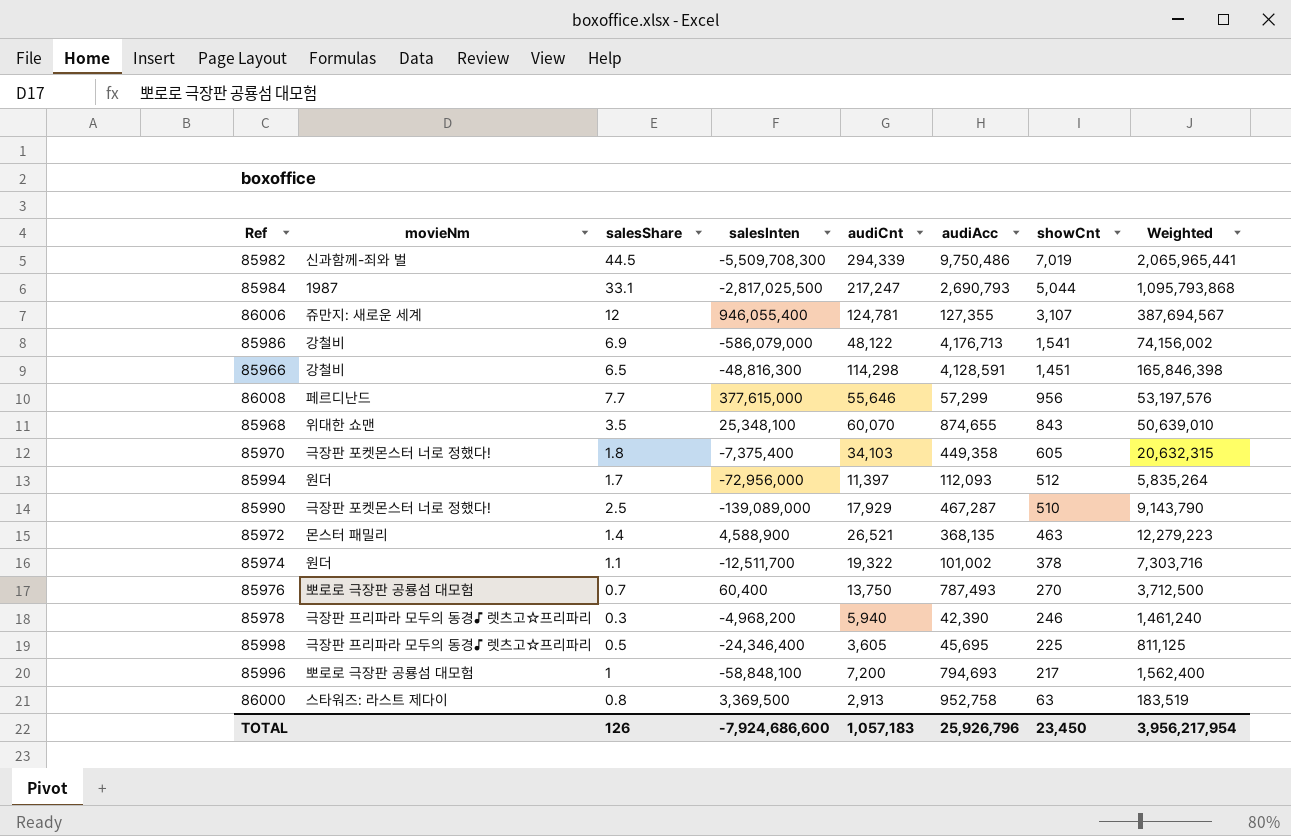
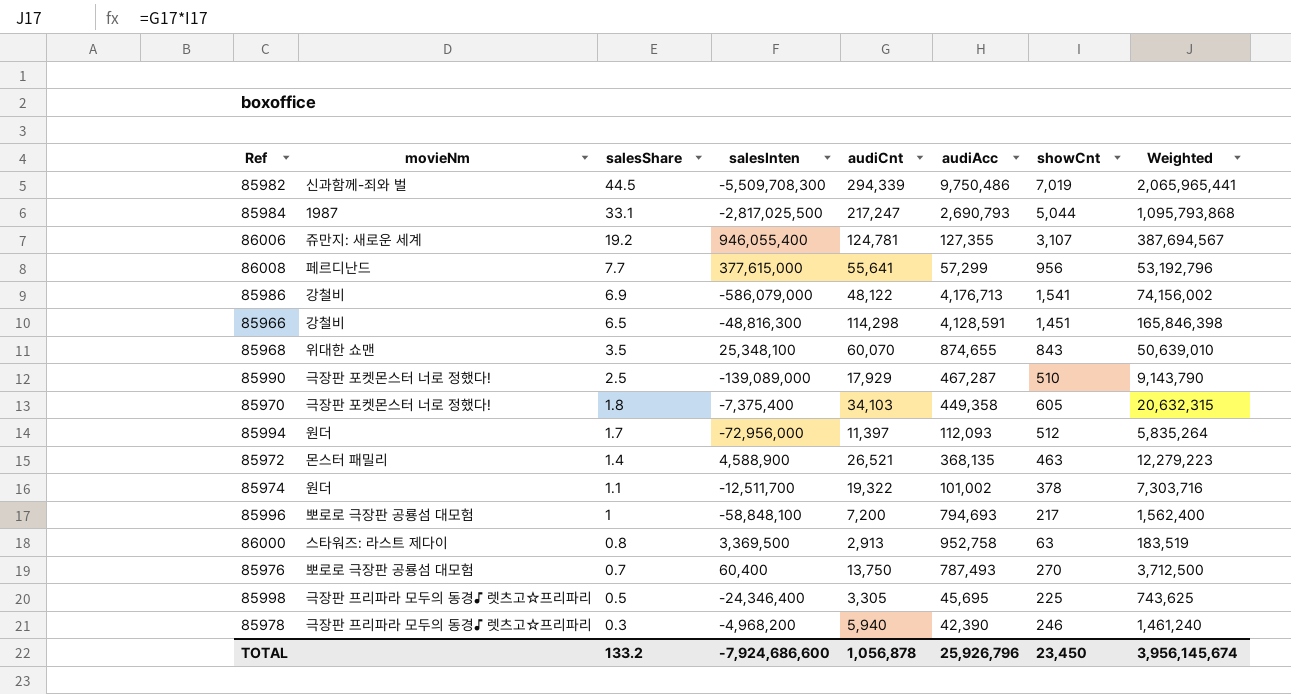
row order: showCnt descending -> salesShare descending
86006 | salesShare: 12 -> 19.2
86008 | audiCnt: 55,646 -> 55,641
86008 | Weighted: 53,197,576 -> 53,192,796
85998 | audiCnt: 3,605 -> 3,305
85998 | Weighted: 811,125 -> 743,625
TOTAL | salesShare: 126 -> 133.2
TOTAL | audiCnt: 1,057,183 -> 1,056,878
TOTAL | Weighted: 3,956,217,954 -> 3,956,145,674

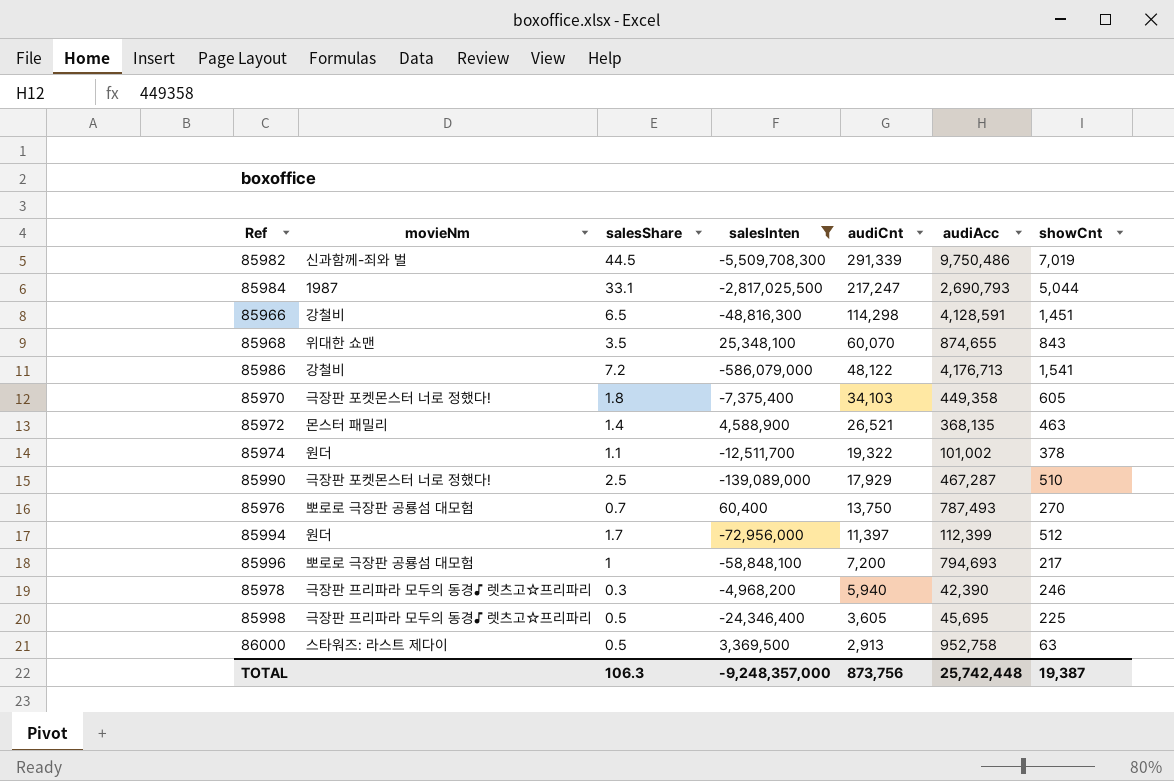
filter: none -> salesInten <= 25,348,100
row order: salesShare descending -> audiCnt descending
column Weighted | formula: [audiCnt] * [showCnt] -> none
85982 | audiCnt: 294,339 -> 291,339
85986 | salesShare: 6.9 -> 7.2
85994 | audiAcc: 112,093 -> 112,399
85998 | audiCnt: 3,305 -> 3,605
86000 | salesShare: 0.8 -> 0.5
TOTAL | salesShare: 133.2 -> 106.3
TOTAL | salesInten: -7,924,686,600 -> -9,248,357,000
TOTAL | audiCnt: 1,056,878 -> 873,756
TOTAL | audiAcc: 25,926,796 -> 25,742,448
TOTAL | showCnt: 23,450 -> 19,387

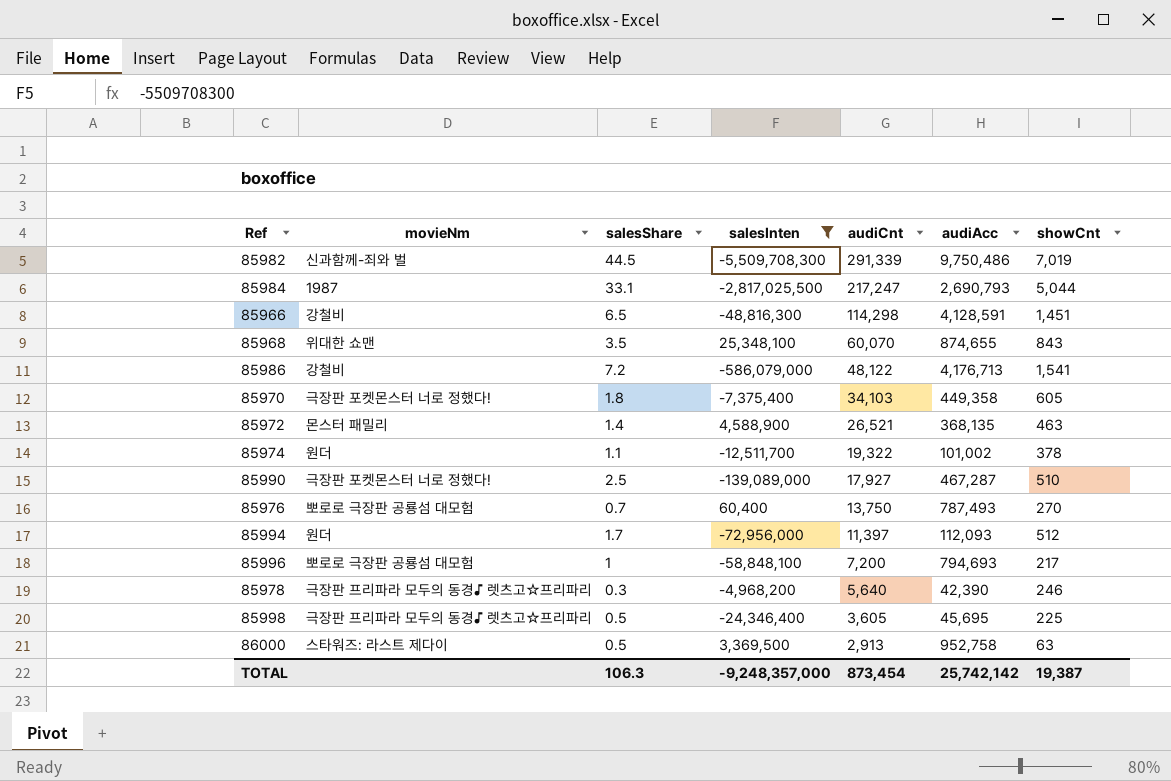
85990 | audiCnt: 17,929 -> 17,927
85994 | audiAcc: 112,399 -> 112,093
85978 | audiCnt: 5,940 -> 5,640
TOTAL | audiCnt: 873,756 -> 873,454
TOTAL | audiAcc: 25,742,448 -> 25,742,142

